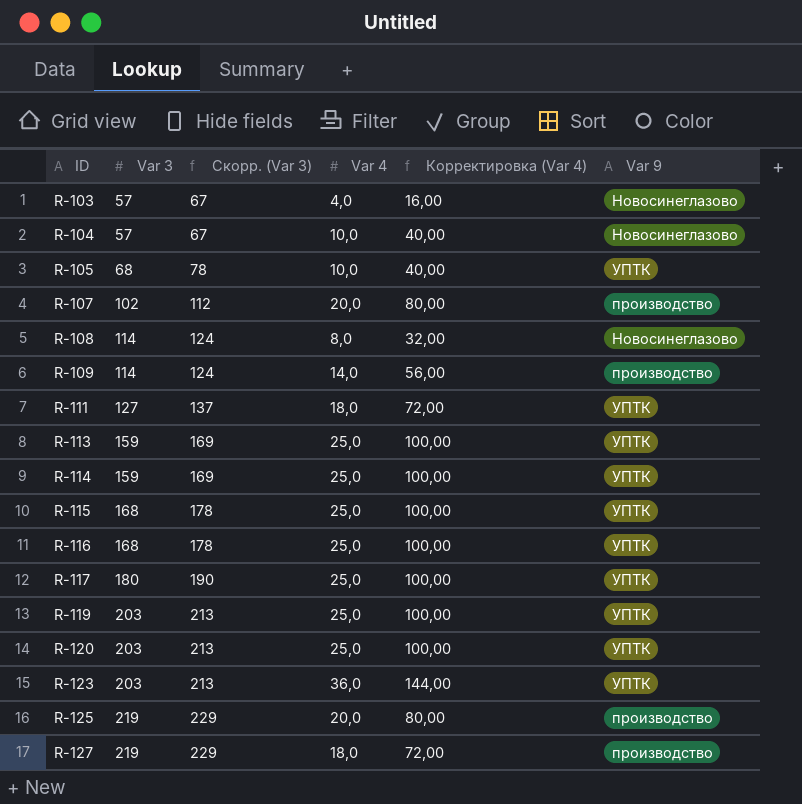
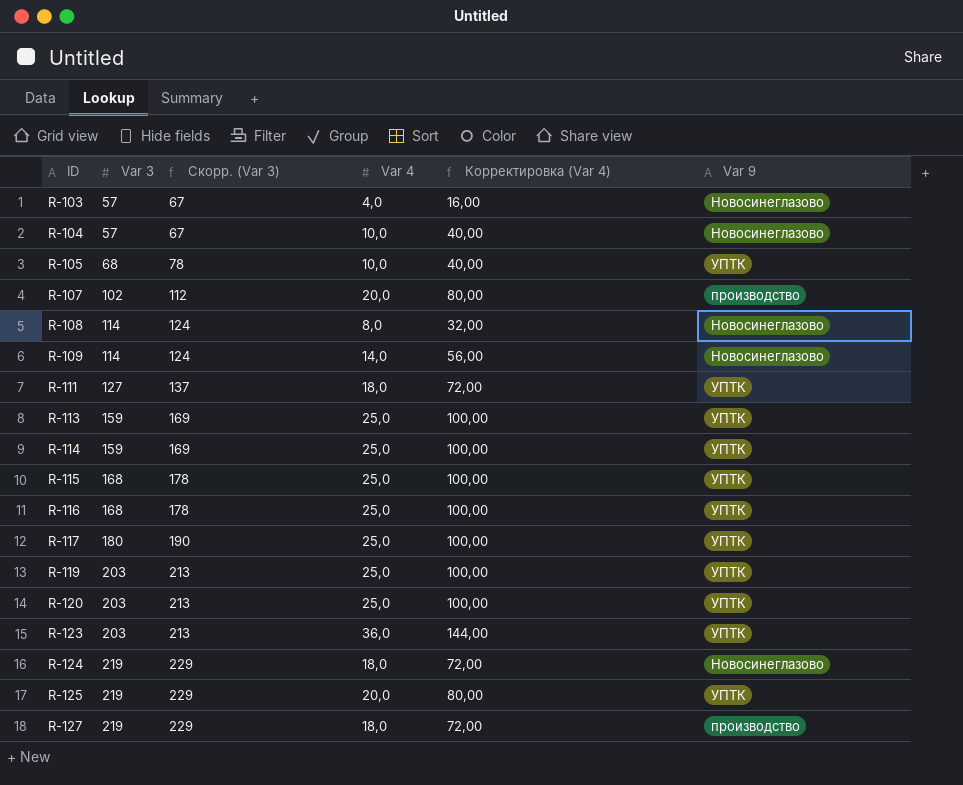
R-109 | Var 9: производство -> Новосинеглазово
row R-124: none -> 219 | 229 | 18,0 | 72,00 | Новосинеглазово
R-125 | Var 9: производство -> УПТК

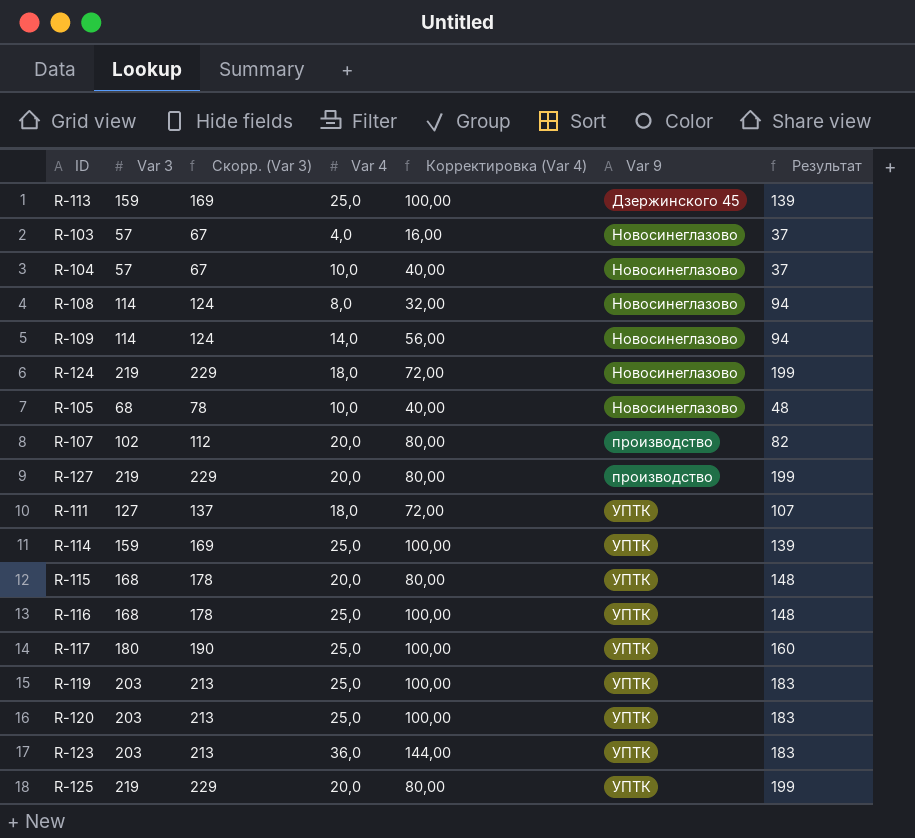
row order: ID ascending -> Var 9 ascending
column Результат | formula: none -> [Var 3] - 20
R-113 | Var 9: УПТК -> Дзержинского 45
R-105 | Var 9: УПТК -> Новосинеглазово
R-127 | Var 4: 18,0 -> 20,0
R-127 | Корректировка (Var 4): 72,00 -> 80,00
R-115 | Var 4: 25,0 -> 20,0
R-115 | Корректировка (Var 4): 100,00 -> 80,00

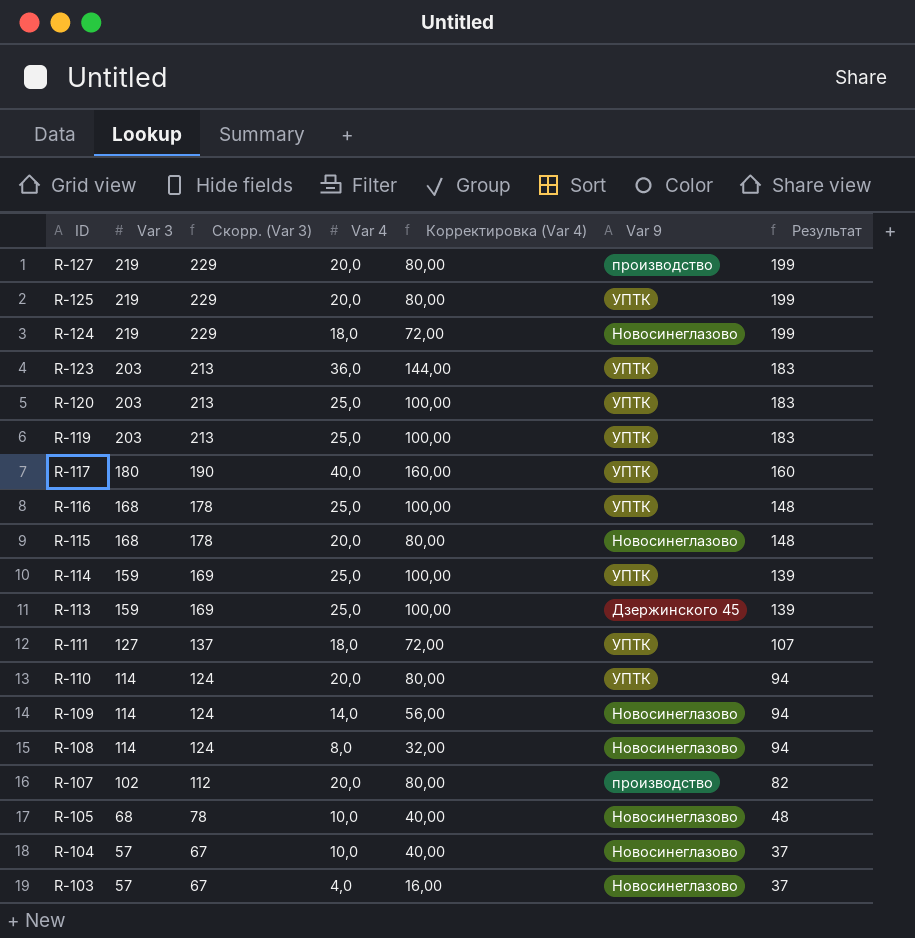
row order: Var 9 ascending -> ID descending
R-117 | Var 4: 25,0 -> 40,0
R-117 | Корректировка (Var 4): 100,00 -> 160,00
R-115 | Var 9: УПТК -> Новосинеглазово
row R-110: none -> 114 | 124 | 20,0 | 80,00 | УПТК | 94

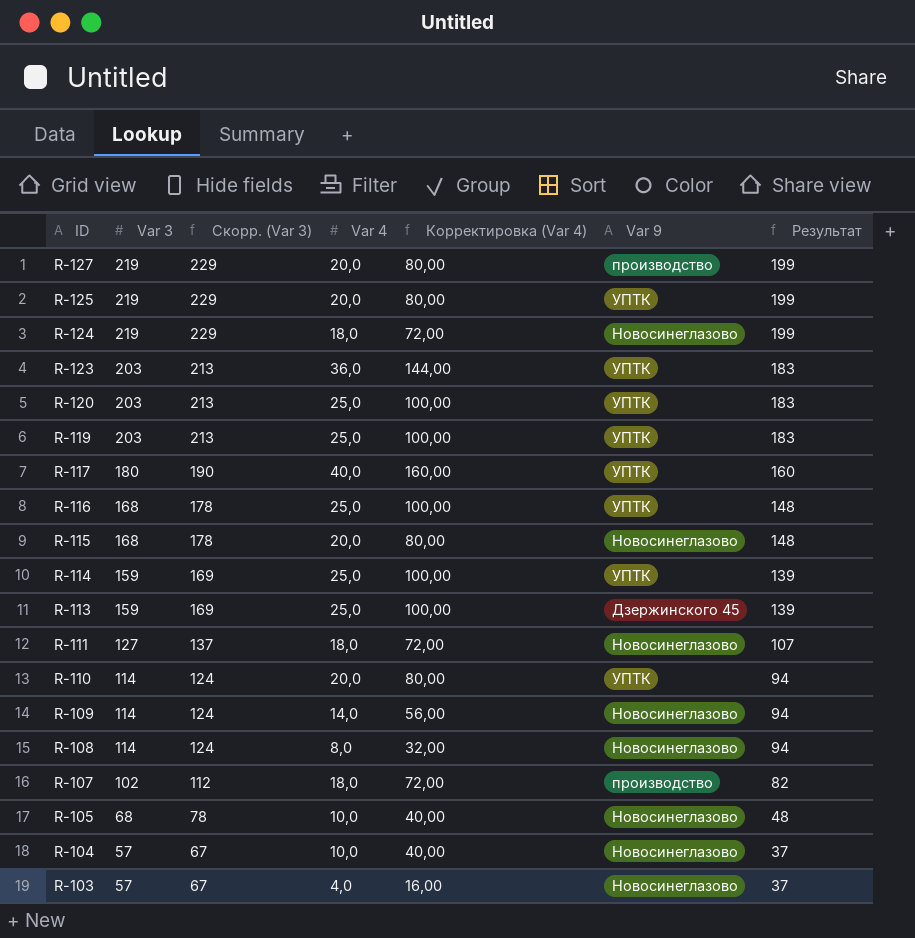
R-111 | Var 9: УПТК -> Новосинеглазово
R-107 | Var 4: 20,0 -> 18,0
R-107 | Корректировка (Var 4): 80,00 -> 72,00

